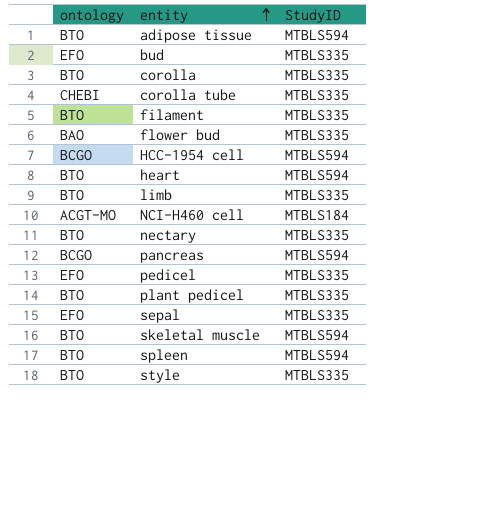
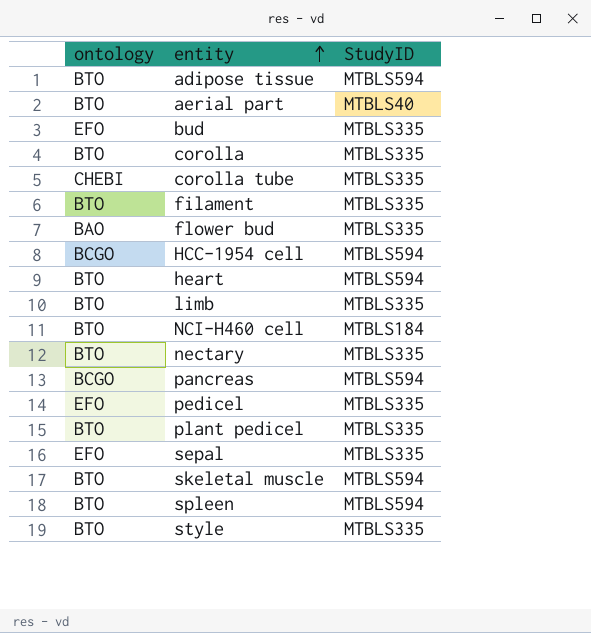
row aerial part: none -> BTO | MTBLS40
NCI-H460 cell | ontology: ACGT-MO -> BTO

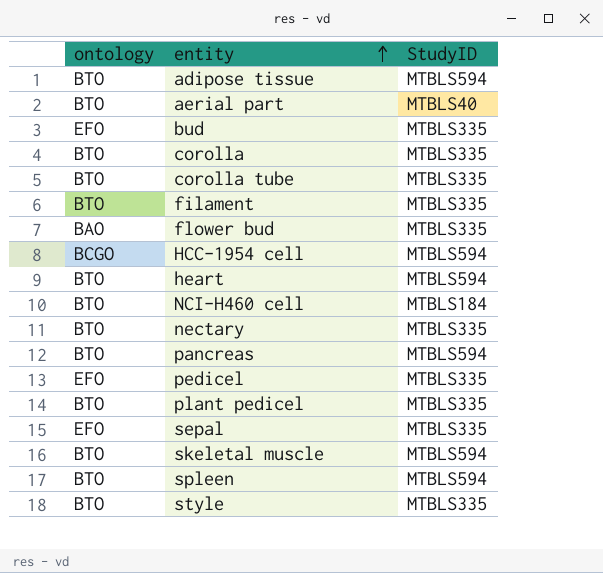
row limb: BTO | MTBLS335 -> none
corolla tube | ontology: CHEBI -> BTO
pancreas | ontology: BCGO -> BTO

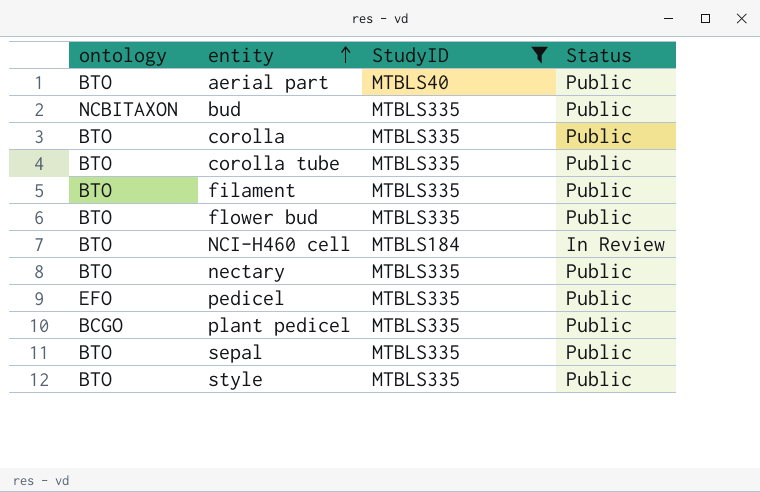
filter: none -> StudyID != MTBLS594
column Status | position: none -> 4
bud | ontology: EFO -> NCBITAXON
flower bud | ontology: BAO -> BTO
plant pedicel | ontology: BTO -> BCGO
sepal | ontology: EFO -> BTO

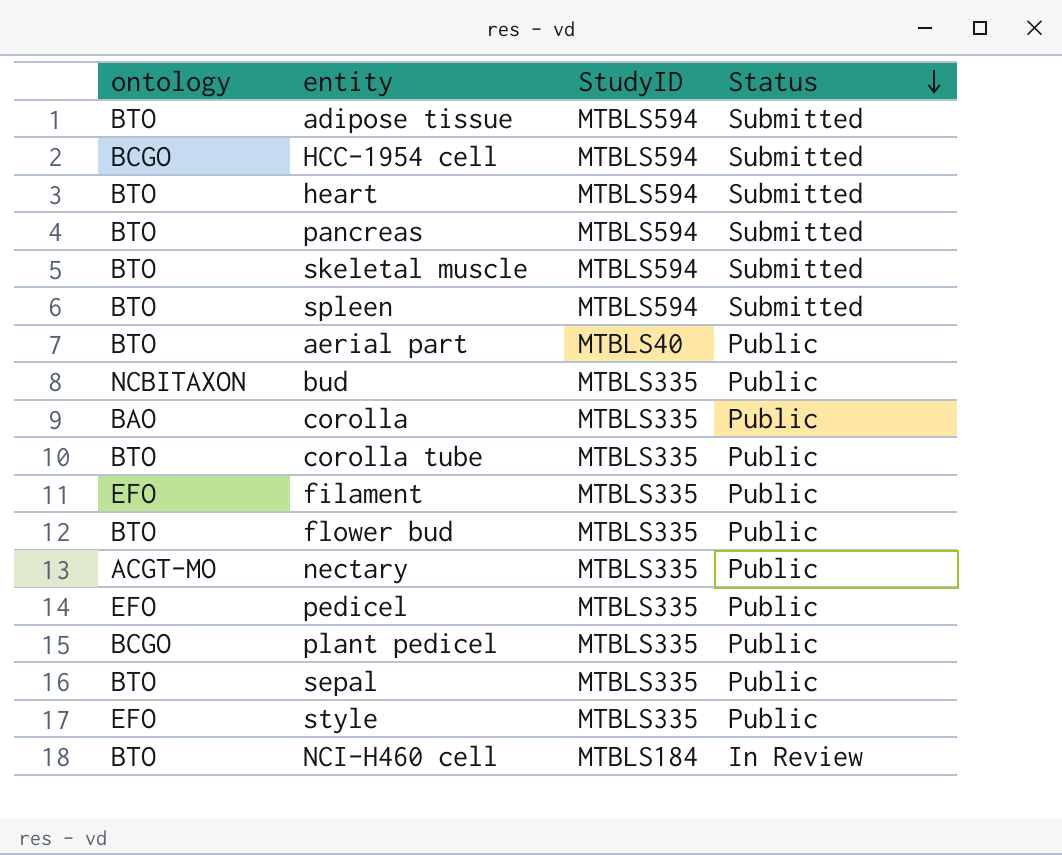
filter: StudyID != MTBLS594 -> none
row order: entity ascending -> Status descending
corolla | ontology: BTO -> BAO
filament | ontology: BTO -> EFO
nectary | ontology: BTO -> ACGT-MO
style | ontology: BTO -> EFO

